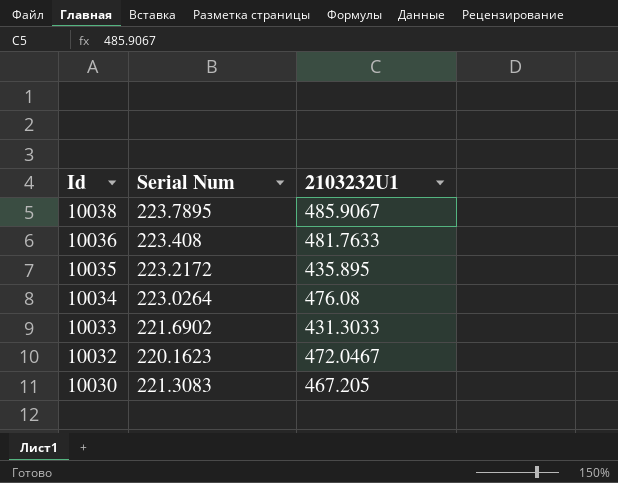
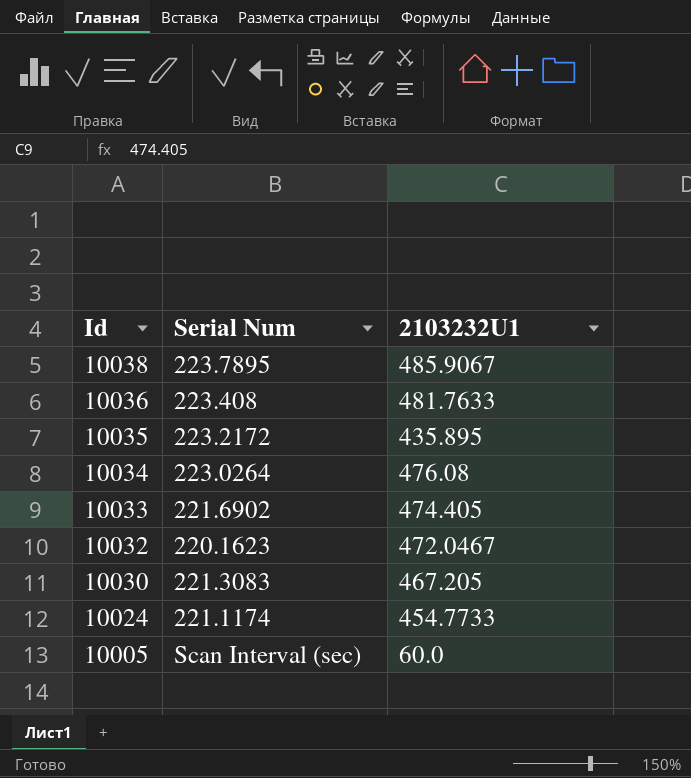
10033 | 2103232U1: 431.3033 -> 474.405
row 10024: none -> 221.1174 | 454.7733
row 10005: none -> Scan Interval (sec) | 60.0

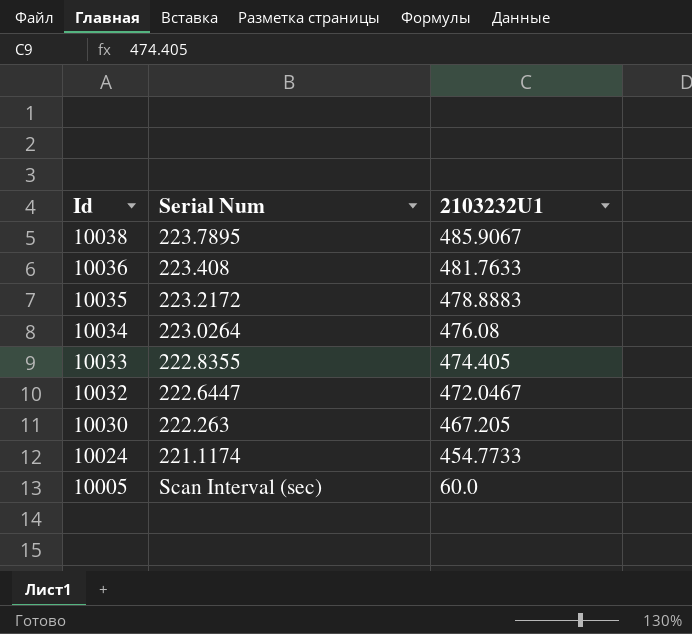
10035 | 2103232U1: 435.895 -> 478.8883
10033 | Serial Num: 221.6902 -> 222.8355
10032 | Serial Num: 220.1623 -> 222.6447
10030 | Serial Num: 221.3083 -> 222.263

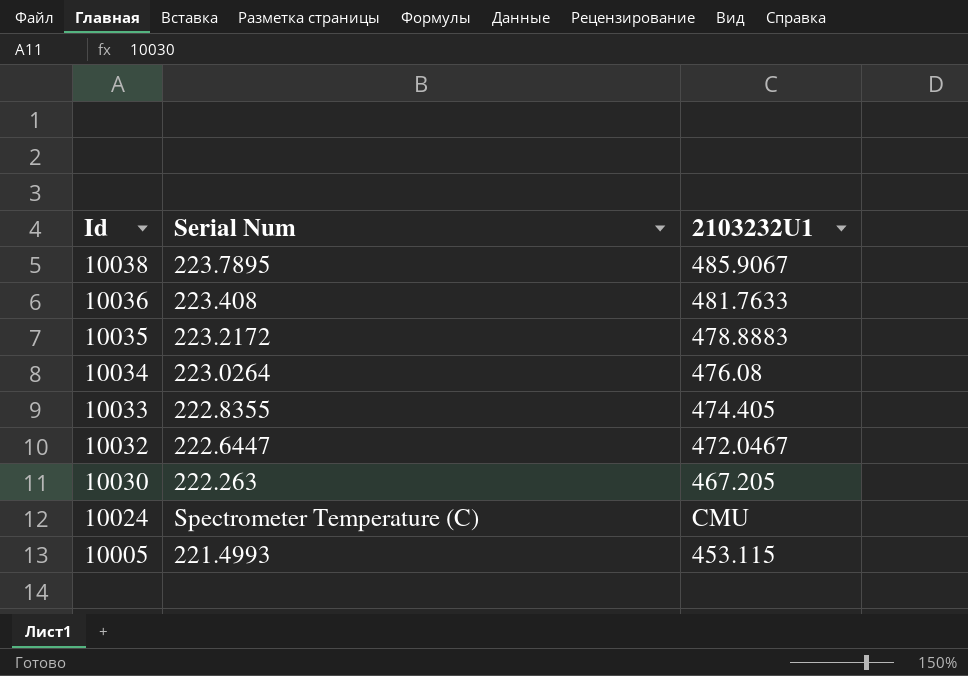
10024 | Serial Num: 221.1174 -> Spectrometer Temperature (C)
10024 | 2103232U1: 454.7733 -> CMU
10005 | Serial Num: Scan Interval (sec) -> 221.4993
10005 | 2103232U1: 60.0 -> 453.115

